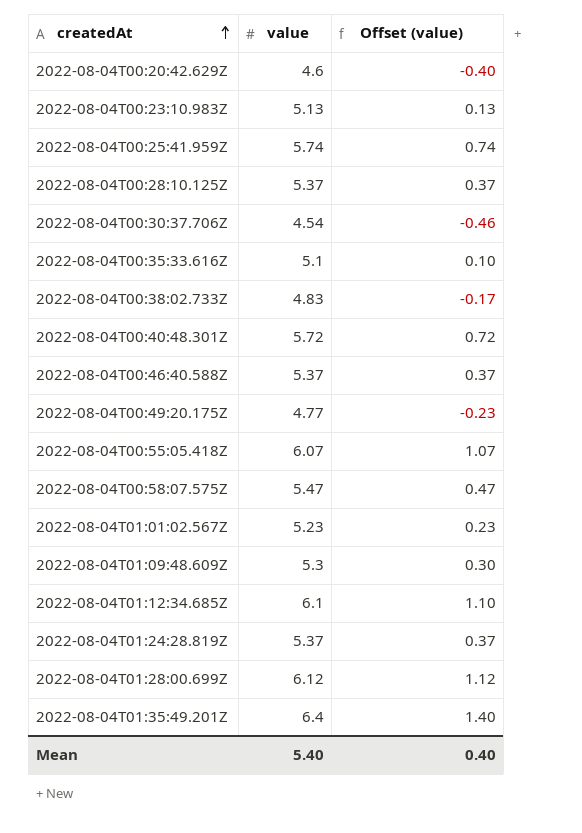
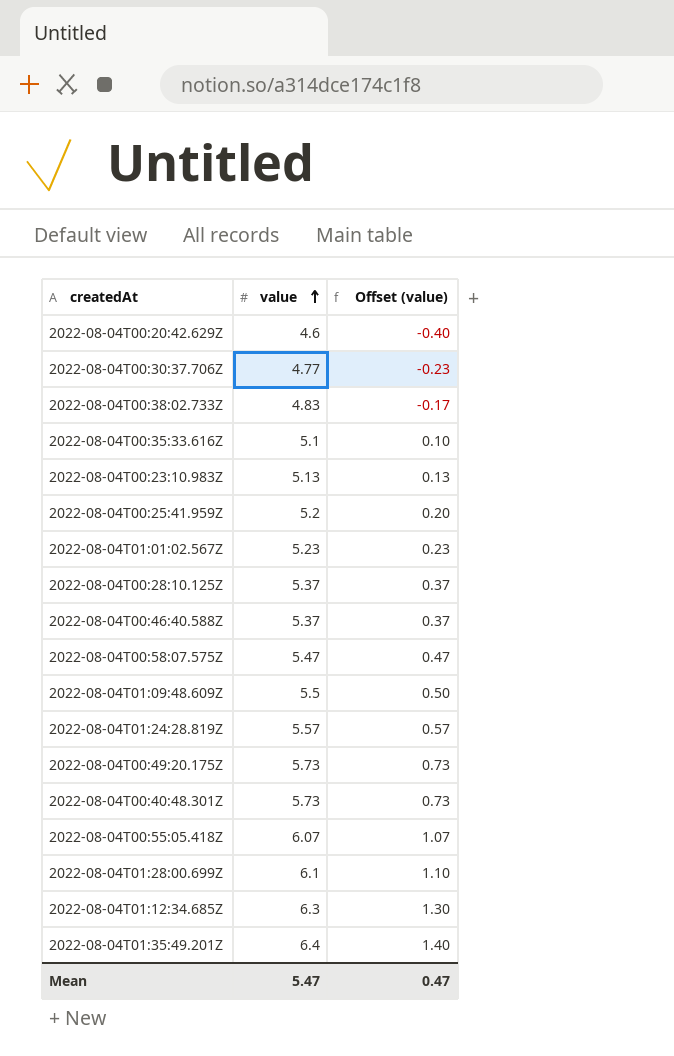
row order: createdAt ascending -> value ascending
2022-08-04T00:30:37.706Z | value: 4.54 -> 4.77
2022-08-04T00:30:37.706Z | Offset (value): -0.46 -> -0.23
2022-08-04T00:25:41.959Z | value: 5.74 -> 5.2
2022-08-04T00:25:41.959Z | Offset (value): 0.74 -> 0.20
2022-08-04T01:09:48.609Z | value: 5.3 -> 5.5
2022-08-04T01:09:48.609Z | Offset (value): 0.30 -> 0.50
2022-08-04T01:24:28.819Z | value: 5.37 -> 5.57
2022-08-04T01:24:28.819Z | Offset (value): 0.37 -> 0.57
2022-08-04T00:49:20.175Z | value: 4.77 -> 5.73
2022-08-04T00:49:20.175Z | Offset (value): -0.23 -> 0.73
2022-08-04T00:40:48.301Z | value: 5.72 -> 5.73
2022-08-04T00:40:48.301Z | Offset (value): 0.72 -> 0.73
2022-08-04T01:28:00.699Z | value: 6.12 -> 6.1
2022-08-04T01:28:00.699Z | Offset (value): 1.12 -> 1.10
2022-08-04T01:12:34.685Z | value: 6.1 -> 6.3
2022-08-04T01:12:34.685Z | Offset (value): 1.10 -> 1.30
Mean | value: 5.40 -> 5.47
Mean | Offset (value): 0.40 -> 0.47

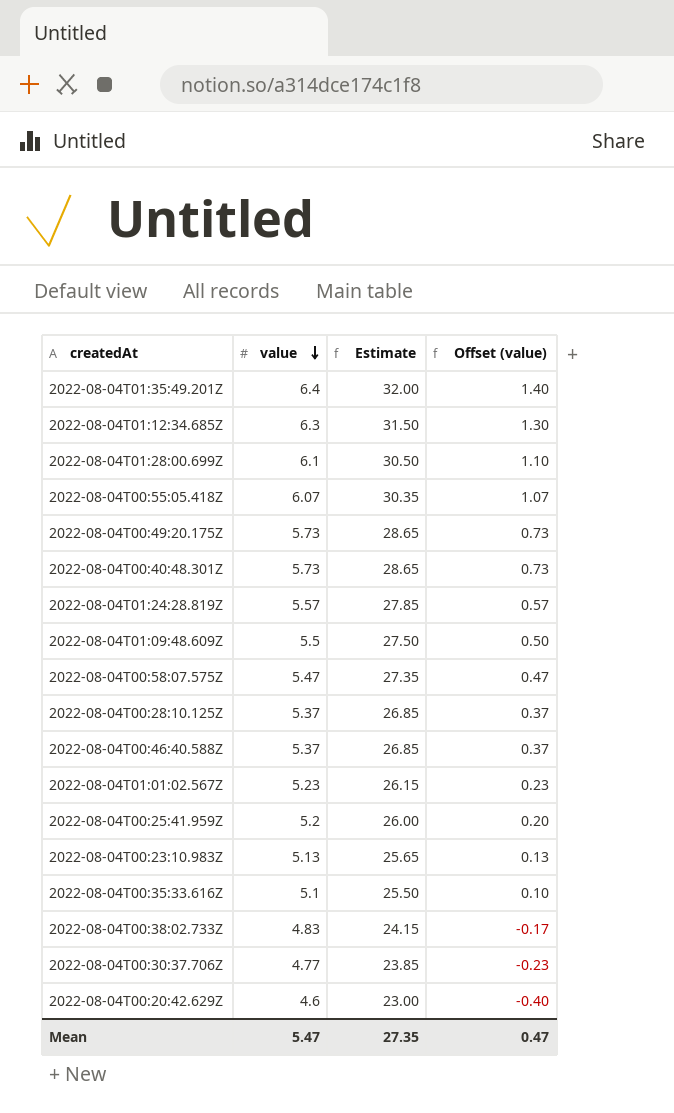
row order: value ascending -> value descending
column Estimate | formula: none -> [value] * 5

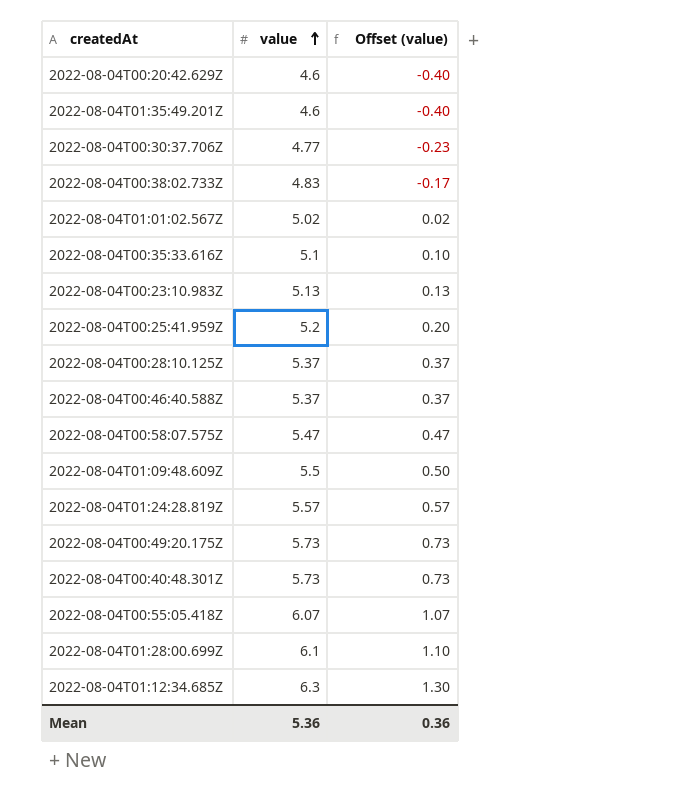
row order: value descending -> value ascending
column Estimate | formula: [value] * 5 -> none
2022-08-04T01:35:49.201Z | value: 6.4 -> 4.6
2022-08-04T01:35:49.201Z | Offset (value): 1.40 -> -0.40
2022-08-04T01:01:02.567Z | value: 5.23 -> 5.02
2022-08-04T01:01:02.567Z | Offset (value): 0.23 -> 0.02
Mean | value: 5.47 -> 5.36
Mean | Offset (value): 0.47 -> 0.36

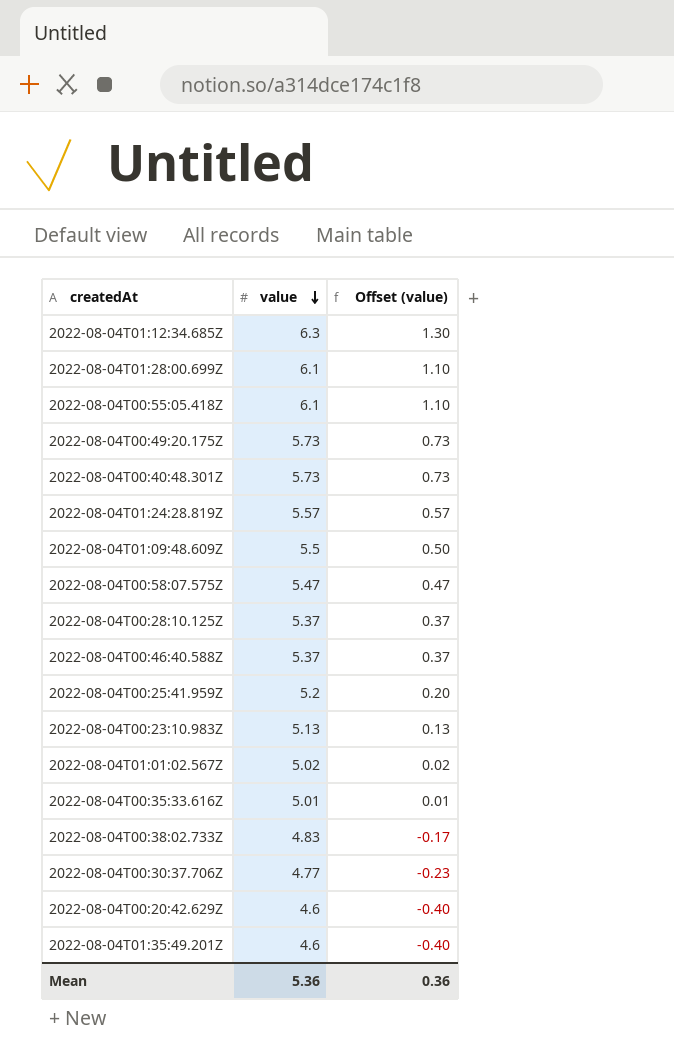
row order: value ascending -> value descending
2022-08-04T00:55:05.418Z | value: 6.07 -> 6.1
2022-08-04T00:55:05.418Z | Offset (value): 1.07 -> 1.10
2022-08-04T00:35:33.616Z | value: 5.1 -> 5.01
2022-08-04T00:35:33.616Z | Offset (value): 0.10 -> 0.01

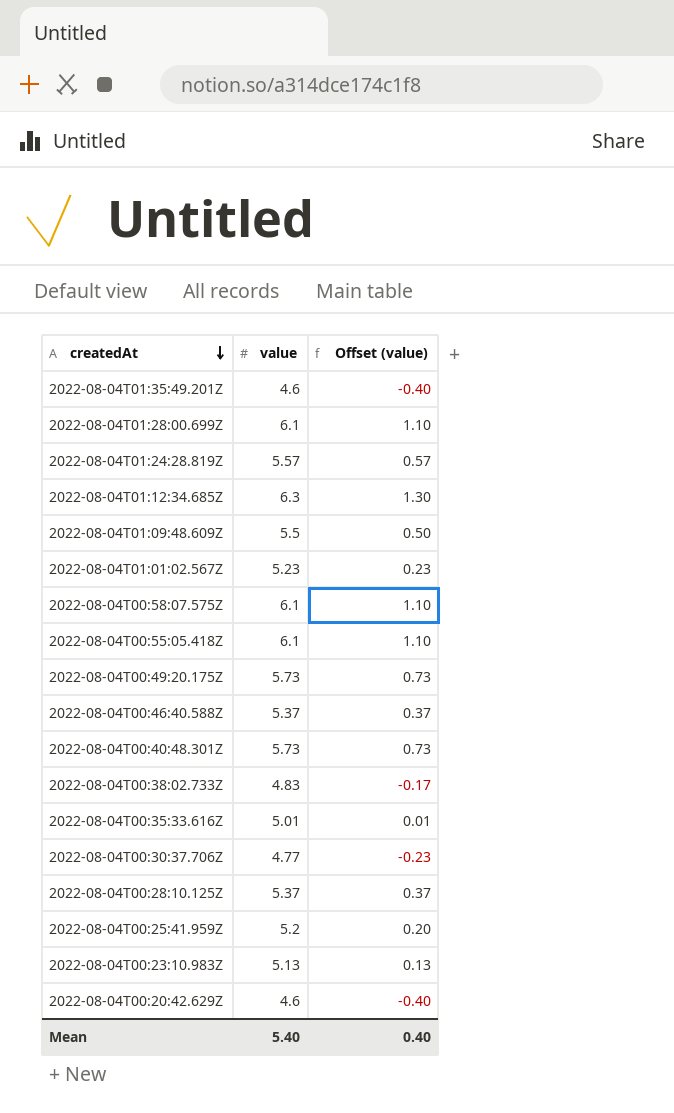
row order: value descending -> createdAt descending
2022-08-04T01:01:02.567Z | value: 5.02 -> 5.23
2022-08-04T01:01:02.567Z | Offset (value): 0.02 -> 0.23
2022-08-04T00:58:07.575Z | value: 5.47 -> 6.1
2022-08-04T00:58:07.575Z | Offset (value): 0.47 -> 1.10
Mean | value: 5.36 -> 5.40
Mean | Offset (value): 0.36 -> 0.40

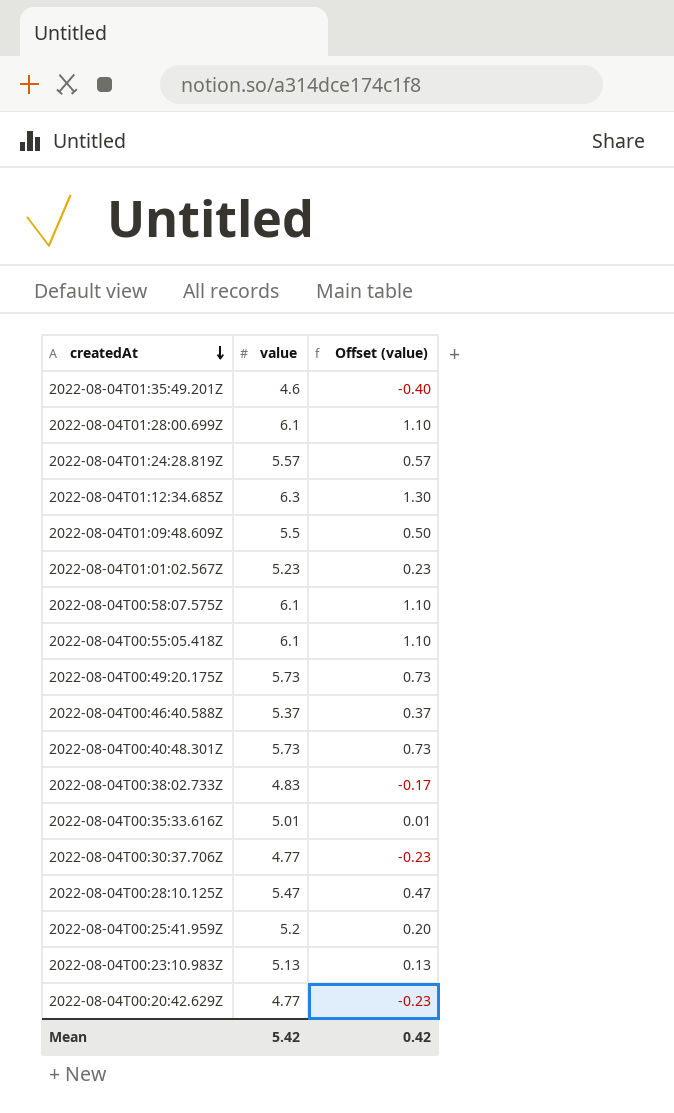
2022-08-04T00:28:10.125Z | value: 5.37 -> 5.47
2022-08-04T00:28:10.125Z | Offset (value): 0.37 -> 0.47
2022-08-04T00:20:42.629Z | value: 4.6 -> 4.77
2022-08-04T00:20:42.629Z | Offset (value): -0.40 -> -0.23
Mean | value: 5.40 -> 5.42
Mean | Offset (value): 0.40 -> 0.42

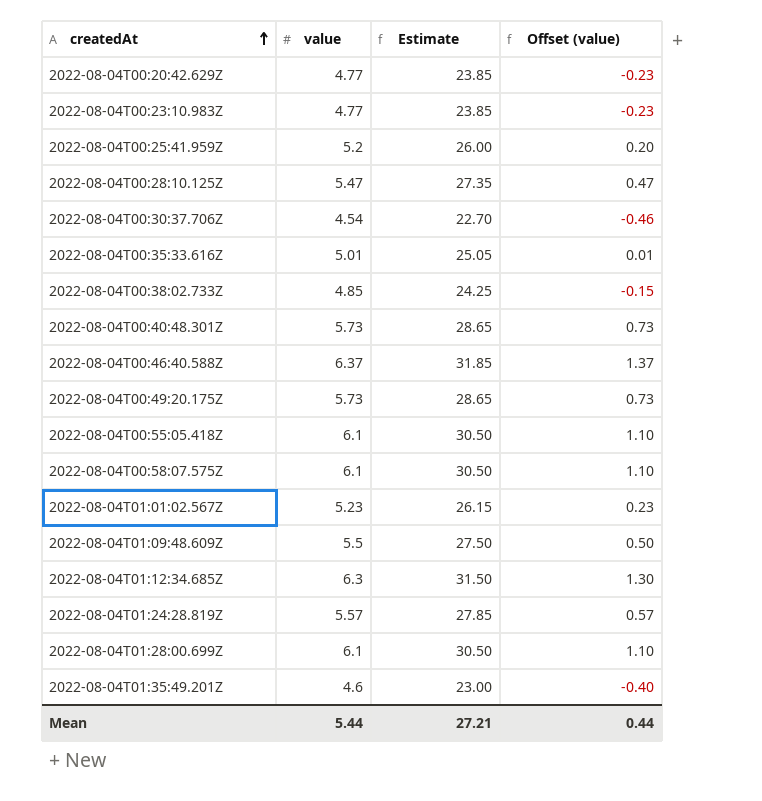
row order: createdAt descending -> createdAt ascending
column Estimate | formula: none -> [value] * 5
2022-08-04T00:23:10.983Z | value: 5.13 -> 4.77
2022-08-04T00:23:10.983Z | Offset (value): 0.13 -> -0.23
2022-08-04T00:30:37.706Z | value: 4.77 -> 4.54
2022-08-04T00:30:37.706Z | Offset (value): -0.23 -> -0.46
2022-08-04T00:38:02.733Z | value: 4.83 -> 4.85
2022-08-04T00:38:02.733Z | Offset (value): -0.17 -> -0.15
2022-08-04T00:46:40.588Z | value: 5.37 -> 6.37
2022-08-04T00:46:40.588Z | Offset (value): 0.37 -> 1.37
Mean | value: 5.42 -> 5.44
Mean | Offset (value): 0.42 -> 0.44

